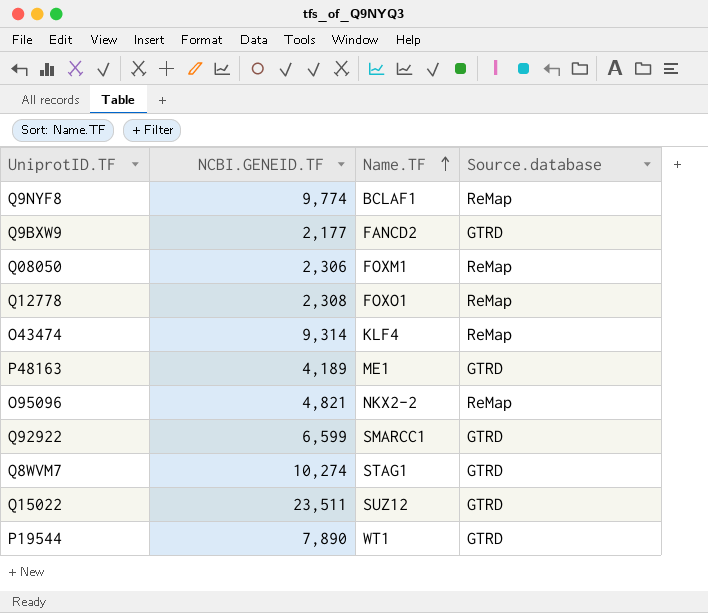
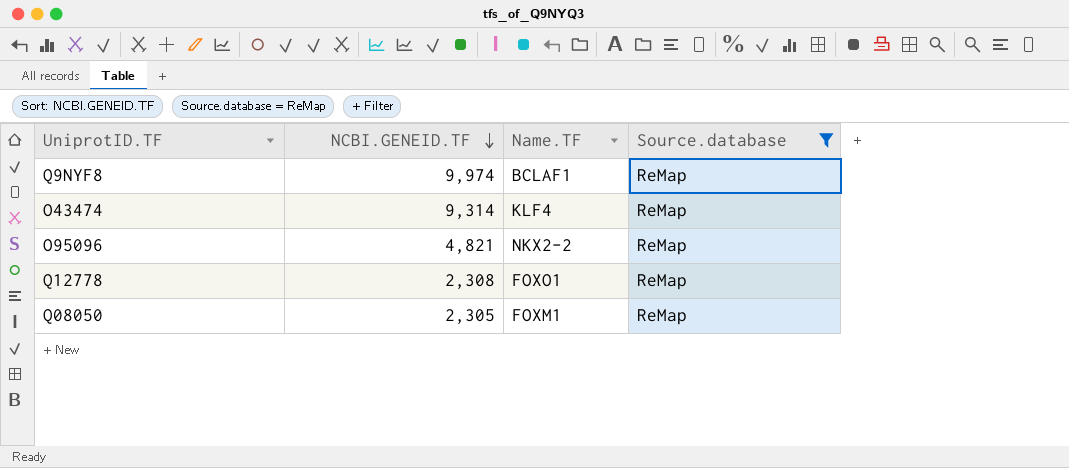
filter: none -> Source.database = ReMap
row order: Name.TF ascending -> NCBI.GENEID.TF descending
Q9NYF8 | NCBI.GENEID.TF: 9,774 -> 9,974
Q08050 | NCBI.GENEID.TF: 2,306 -> 2,305

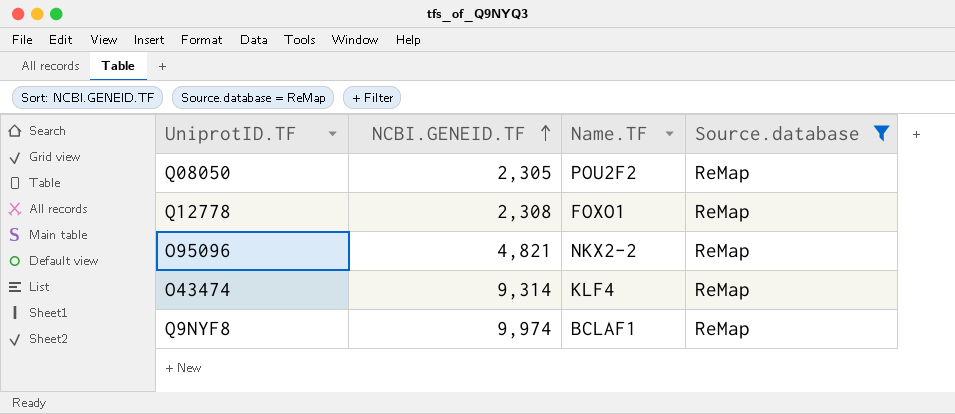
row order: NCBI.GENEID.TF descending -> NCBI.GENEID.TF ascending
Q08050 | Name.TF: FOXM1 -> POU2F2

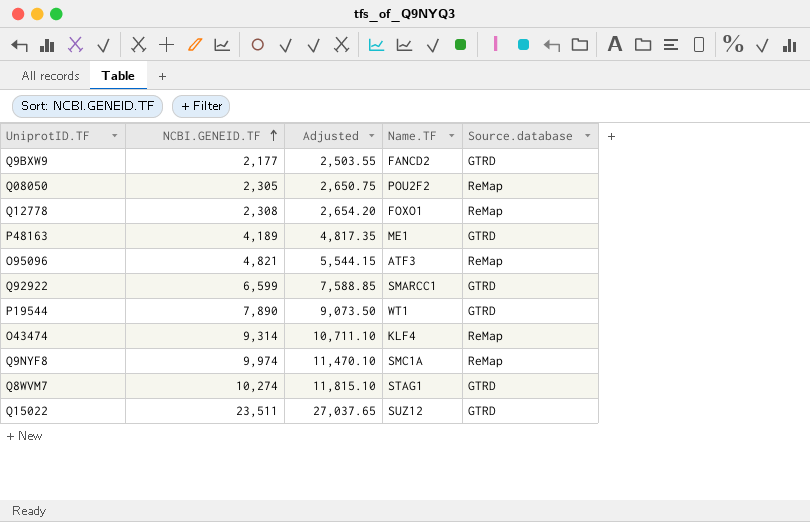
filter: Source.database = ReMap -> none
column Adjusted | formula: none -> [NCBI.GENEID.TF] * 1.15
O95096 | Name.TF: NKX2-2 -> ATF3
Q9NYF8 | Name.TF: BCLAF1 -> SMC1A

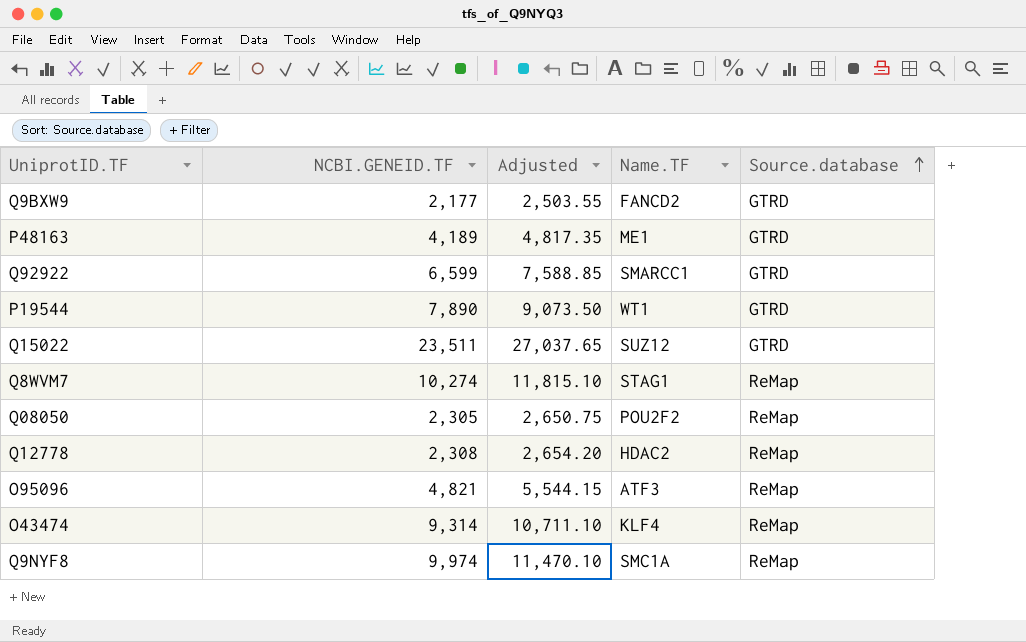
row order: NCBI.GENEID.TF ascending -> Source.database ascending
Q8WVM7 | Source.database: GTRD -> ReMap
Q12778 | Name.TF: FOXO1 -> HDAC2

